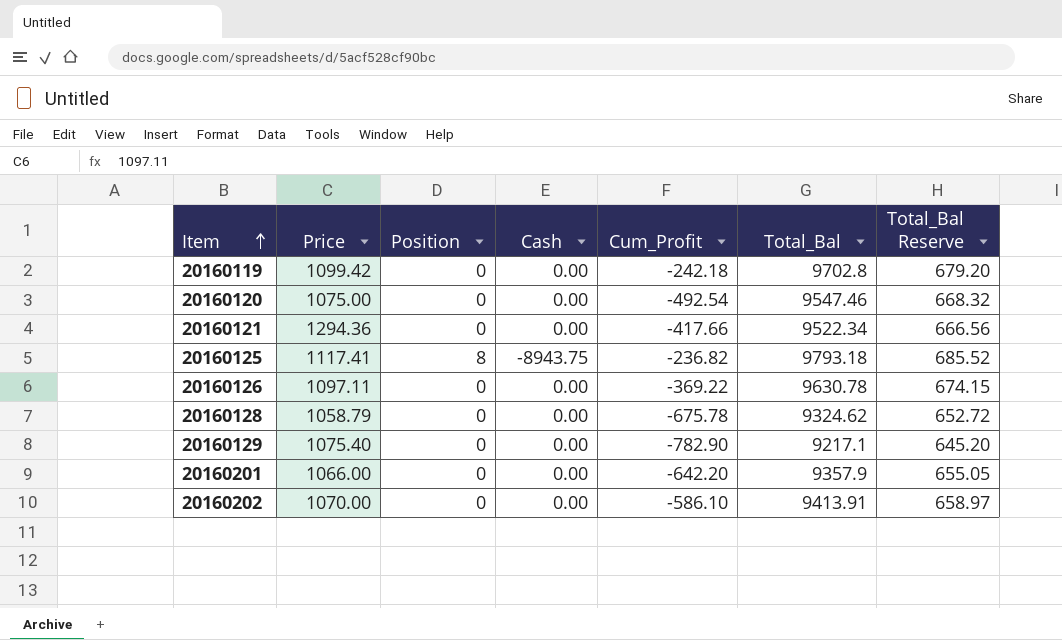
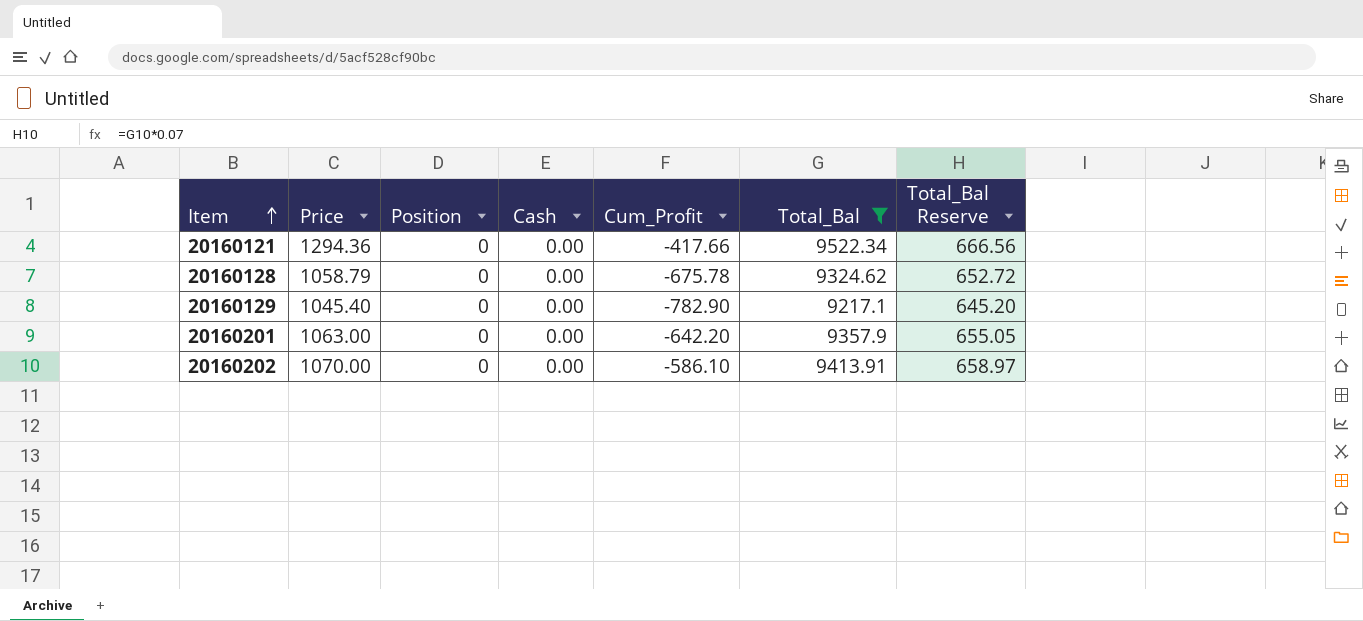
filter: none -> Total_Bal <= 9522.34
20160129 | Price: 1075.40 -> 1045.40
20160201 | Price: 1066.00 -> 1063.00

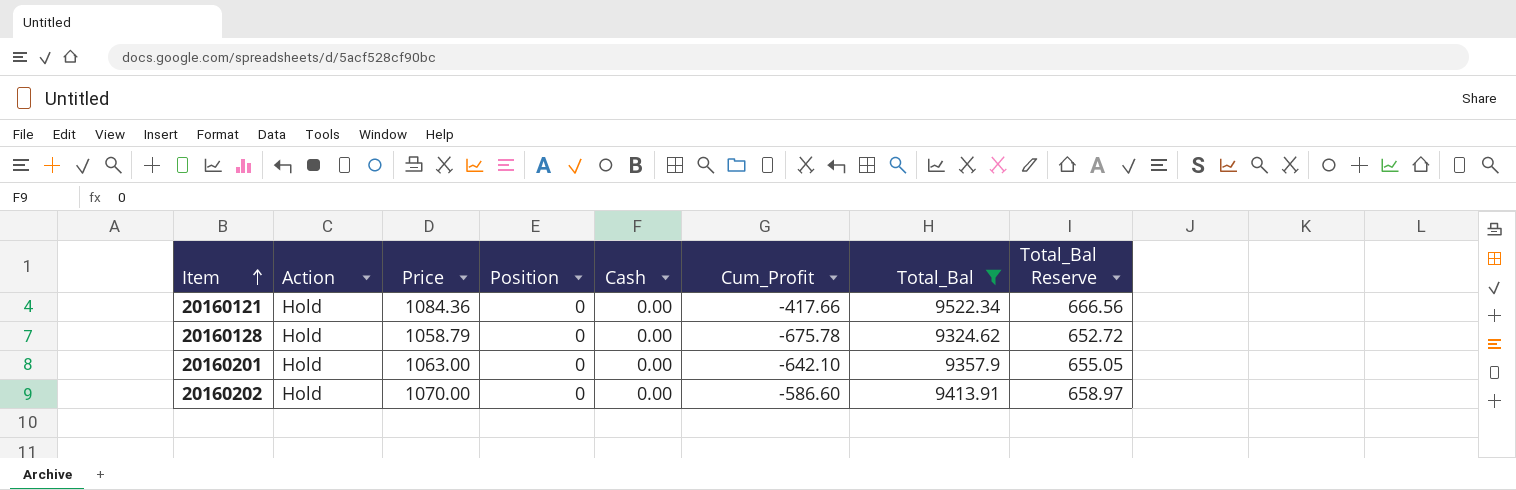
column Action | position: none -> 2
row 20160129: 1045.40 | 0 | 0.00 | -782.90 | 9217.1 | 645.20 -> none
20160121 | Price: 1294.36 -> 1084.36
20160201 | Cum_Profit: -642.20 -> -642.10
20160202 | Cum_Profit: -586.10 -> -586.60

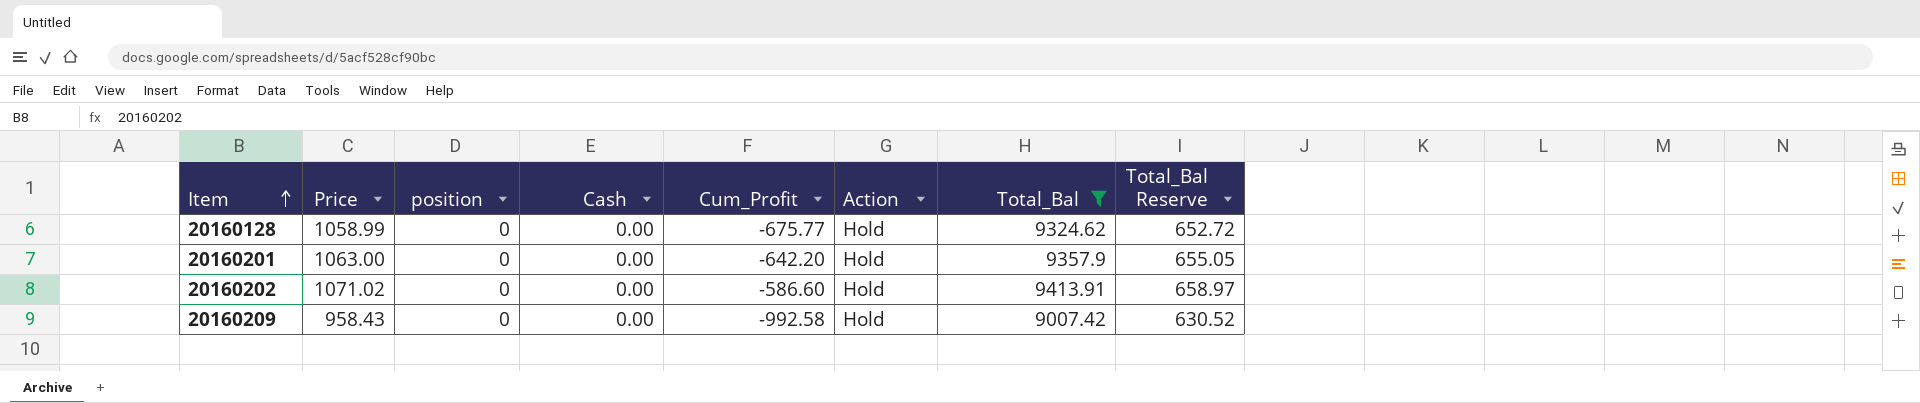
column name: Position -> position
column Action | position: 2 -> 6
row 20160121: Hold | 1084.36 | 0 | 0.00 | -417.66 | 9522.34 | 666.56 -> none
20160128 | Price: 1058.79 -> 1058.99
20160128 | Cum_Profit: -675.78 -> -675.77
20160201 | Cum_Profit: -642.10 -> -642.20
20160202 | Price: 1070.00 -> 1071.02
row 20160209: none -> 958.43 | 0 | 0.00 | -992.58 | Hold | 9007.42 | 630.52

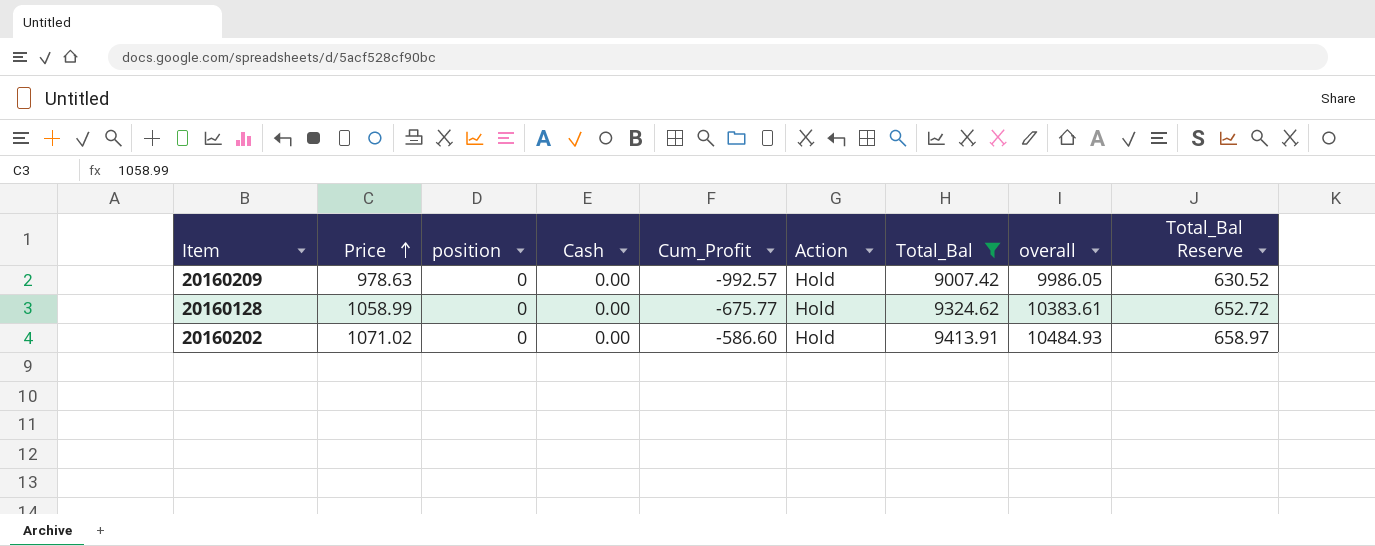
row order: Item ascending -> Price ascending
column overall | formula: none -> [Price] + [Total_Bal]
row 20160201: 1063.00 | 0 | 0.00 | -642.20 | Hold | 9357.9 | 655.05 -> none
20160209 | Price: 958.43 -> 978.63
20160209 | Cum_Profit: -992.58 -> -992.57

